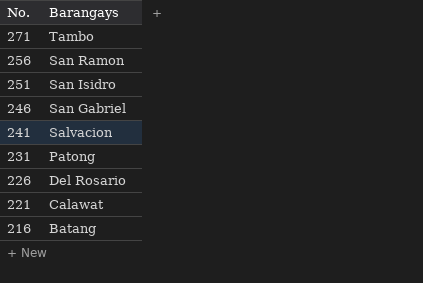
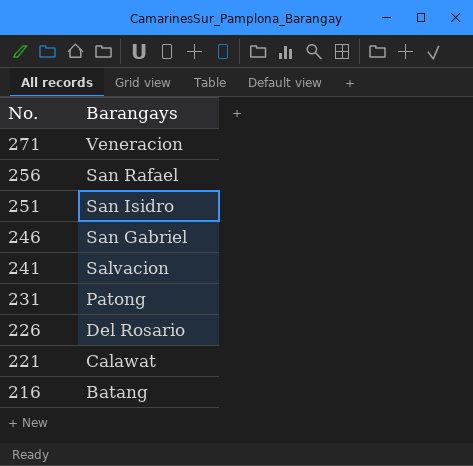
271 | Barangays: Tambo -> Veneracion
256 | Barangays: San Ramon -> San Rafael

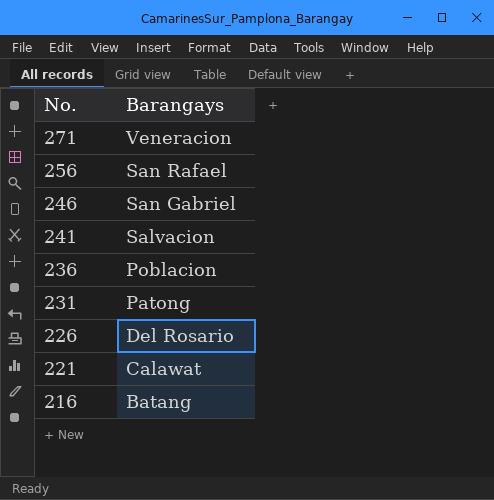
row 251: San Isidro -> none
row 236: none -> Poblacion

